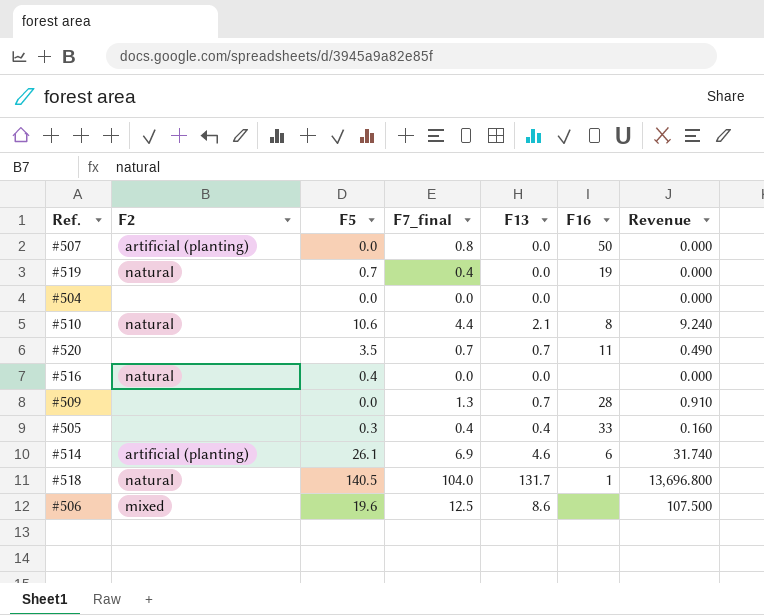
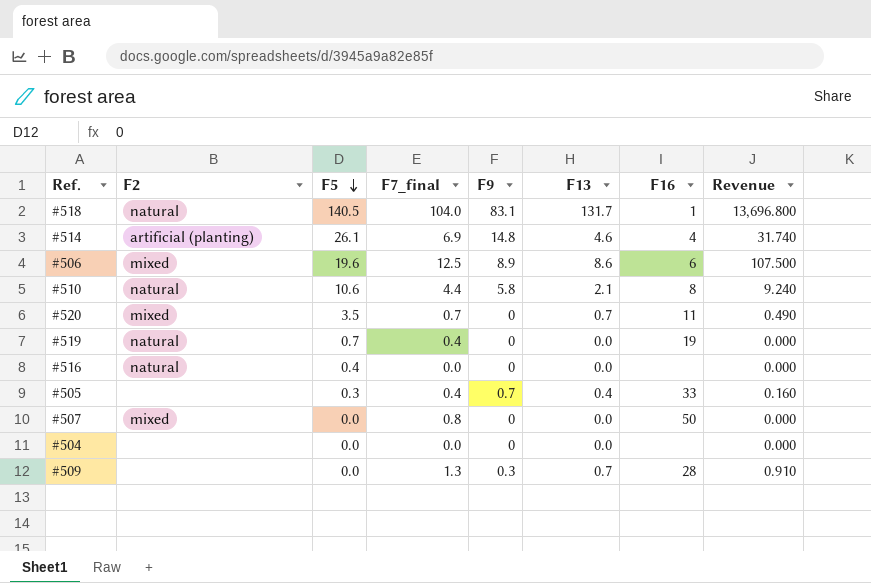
row order: none -> F5 descending
column F9 | position: none -> 5
#514 | F16: 6 -> 4
#506 | F16: none -> 6
#520 | F2: none -> mixed
#507 | F2: artificial (planting) -> mixed

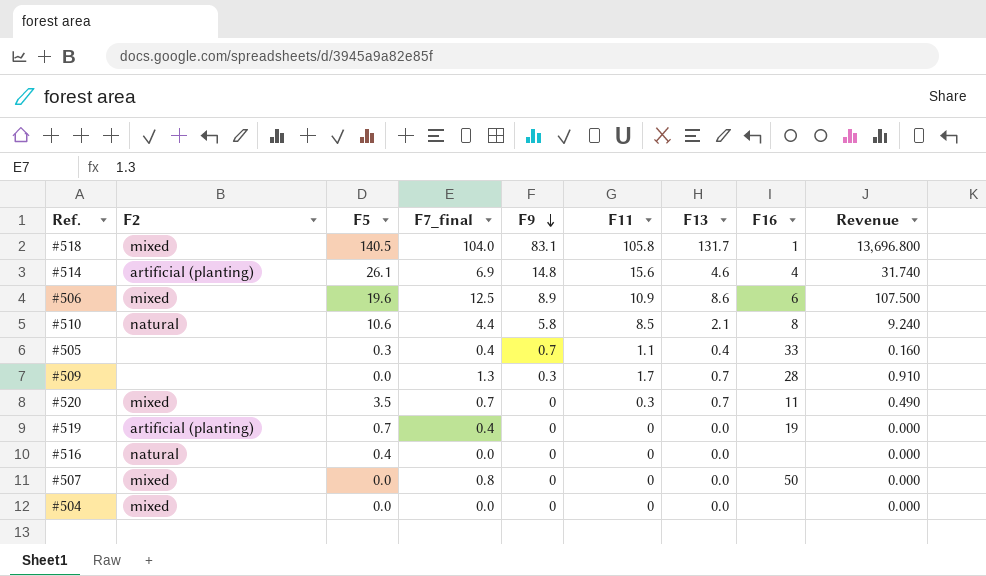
row order: F5 descending -> F9 descending
column F11 | position: none -> 6
#518 | F2: natural -> mixed
#519 | F2: natural -> artificial (planting)
#504 | F2: none -> mixed

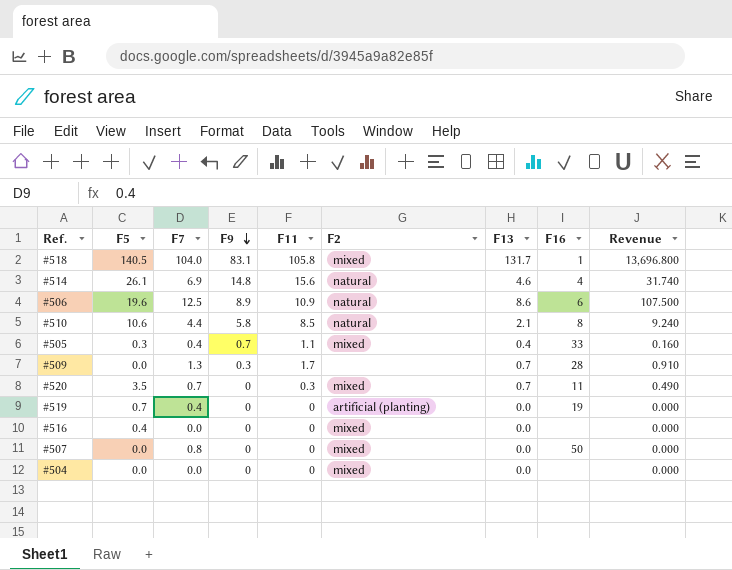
column name: F7_final -> F7
column F2 | position: 2 -> 6
#514 | F2: artificial (planting) -> natural
#506 | F2: mixed -> natural
#505 | F2: none -> mixed
#516 | F2: natural -> mixed

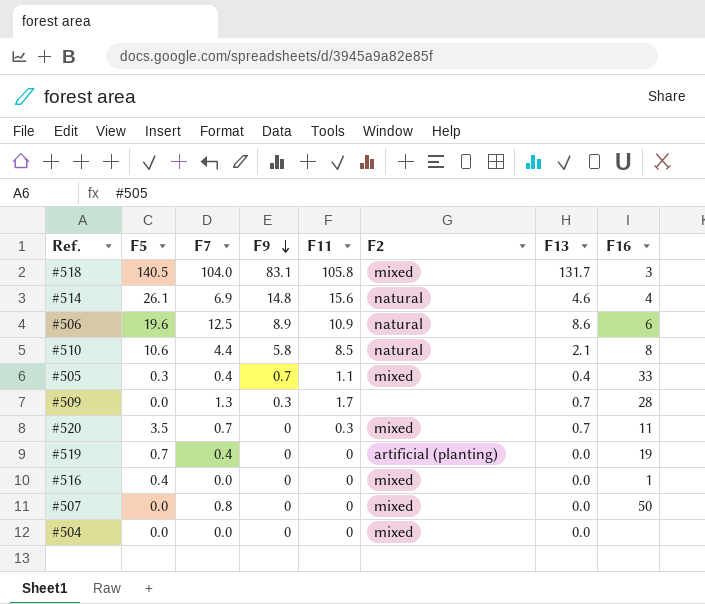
column Revenue | formula: [F7] * [F13] -> none
#518 | F16: 1 -> 3
#516 | F16: none -> 1

